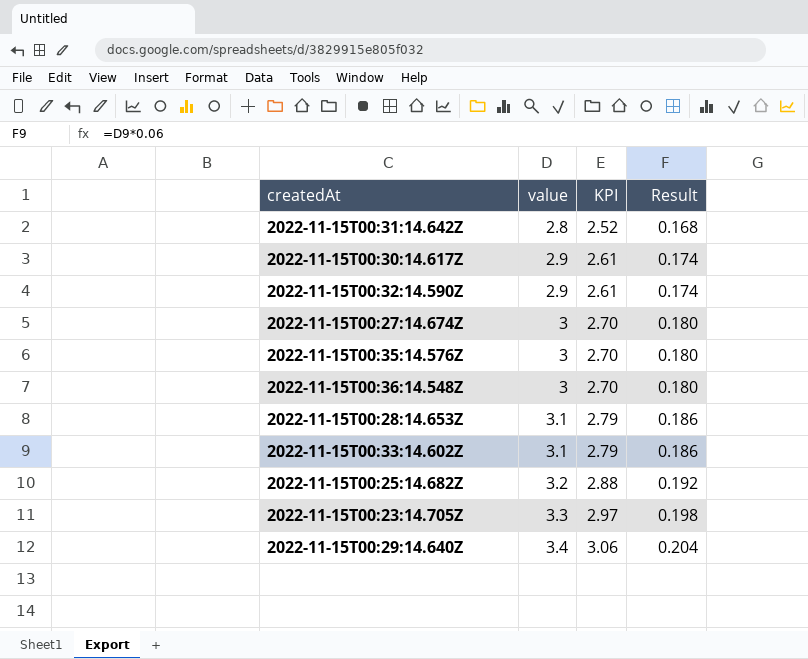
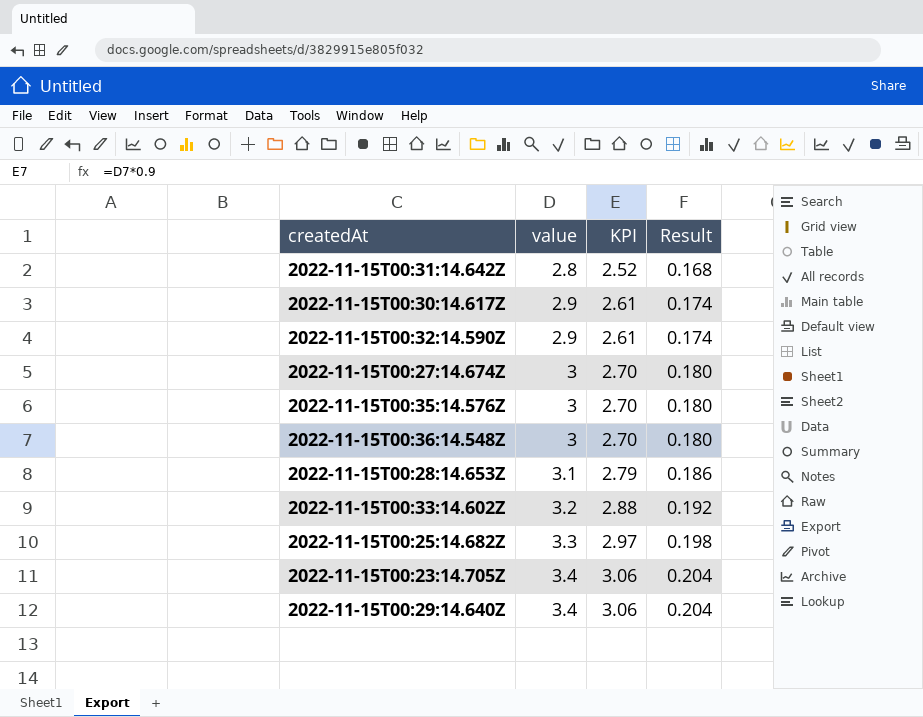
2022-11-15T00:33:14.602Z | value: 3.1 -> 3.2
2022-11-15T00:33:14.602Z | KPI: 2.79 -> 2.88
2022-11-15T00:33:14.602Z | Result: 0.186 -> 0.192
2022-11-15T00:25:14.682Z | value: 3.2 -> 3.3
2022-11-15T00:25:14.682Z | KPI: 2.88 -> 2.97
2022-11-15T00:25:14.682Z | Result: 0.192 -> 0.198
2022-11-15T00:23:14.705Z | value: 3.3 -> 3.4
2022-11-15T00:23:14.705Z | KPI: 2.97 -> 3.06
2022-11-15T00:23:14.705Z | Result: 0.198 -> 0.204

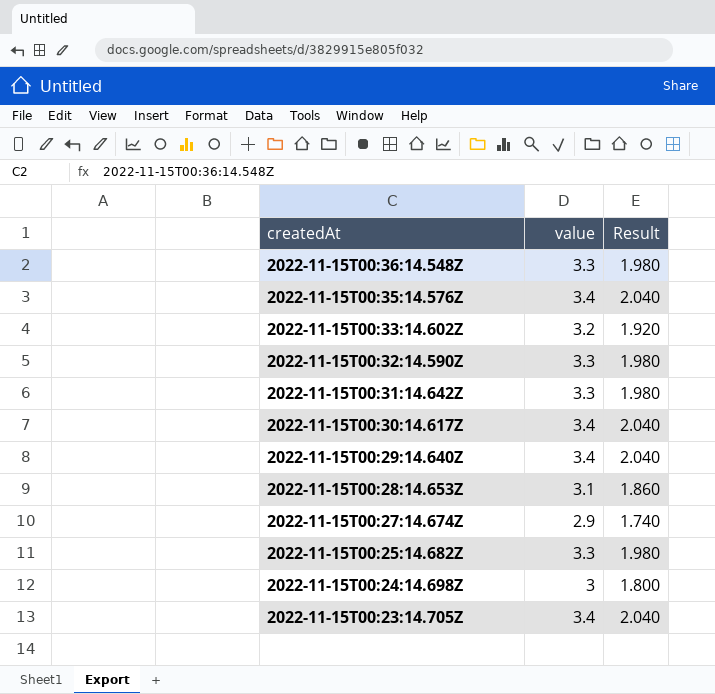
row order: value ascending -> createdAt descending
column KPI | formula: [value] * 0.9 -> none
column Result | formula: [value] * 0.06 -> [value] * 0.6
2022-11-15T00:36:14.548Z | value: 3 -> 3.3
2022-11-15T00:35:14.576Z | value: 3 -> 3.4
2022-11-15T00:32:14.590Z | value: 2.9 -> 3.3
2022-11-15T00:31:14.642Z | value: 2.8 -> 3.3
2022-11-15T00:30:14.617Z | value: 2.9 -> 3.4
2022-11-15T00:27:14.674Z | value: 3 -> 2.9
row 2022-11-15T00:24:14.698Z: none -> 3 | 1.800

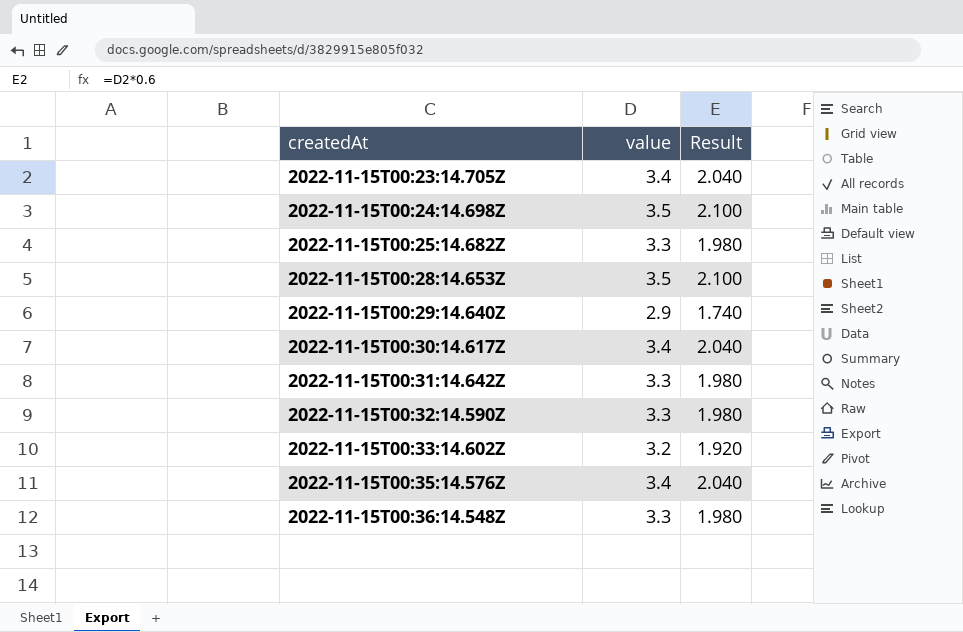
row order: createdAt descending -> createdAt ascending
row 2022-11-15T00:27:14.674Z: 2.9 | 1.740 -> none
2022-11-15T00:24:14.698Z | value: 3 -> 3.5
2022-11-15T00:24:14.698Z | Result: 1.800 -> 2.100
2022-11-15T00:28:14.653Z | value: 3.1 -> 3.5
2022-11-15T00:28:14.653Z | Result: 1.860 -> 2.100
2022-11-15T00:29:14.640Z | value: 3.4 -> 2.9
2022-11-15T00:29:14.640Z | Result: 2.040 -> 1.740

